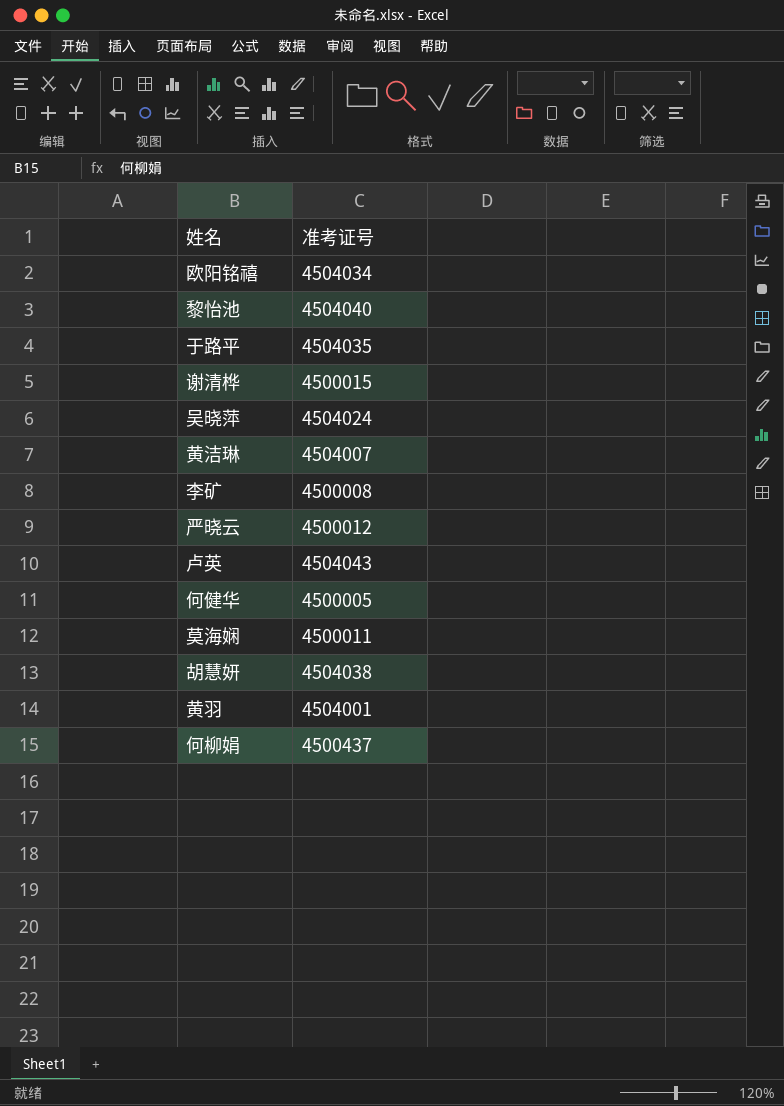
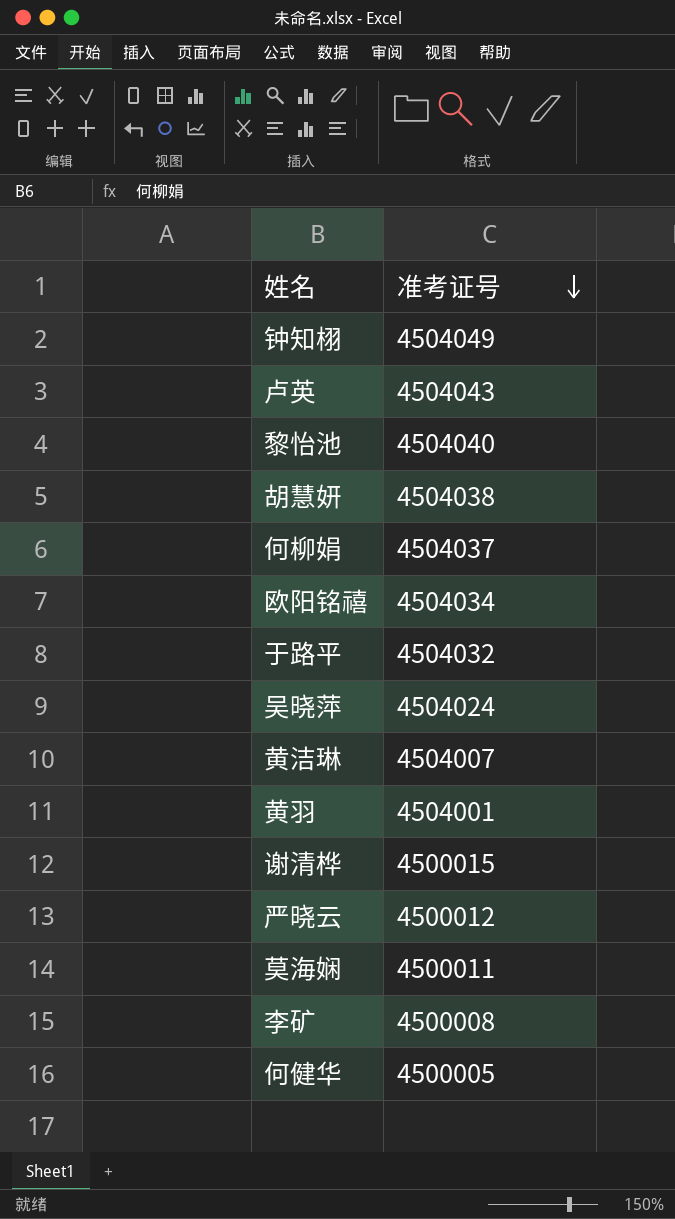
row order: none -> 准考证号 descending
row 钟知栩: none -> 4504049
何柳娟 | 准考证号: 4500437 -> 4504037
于路平 | 准考证号: 4504035 -> 4504032

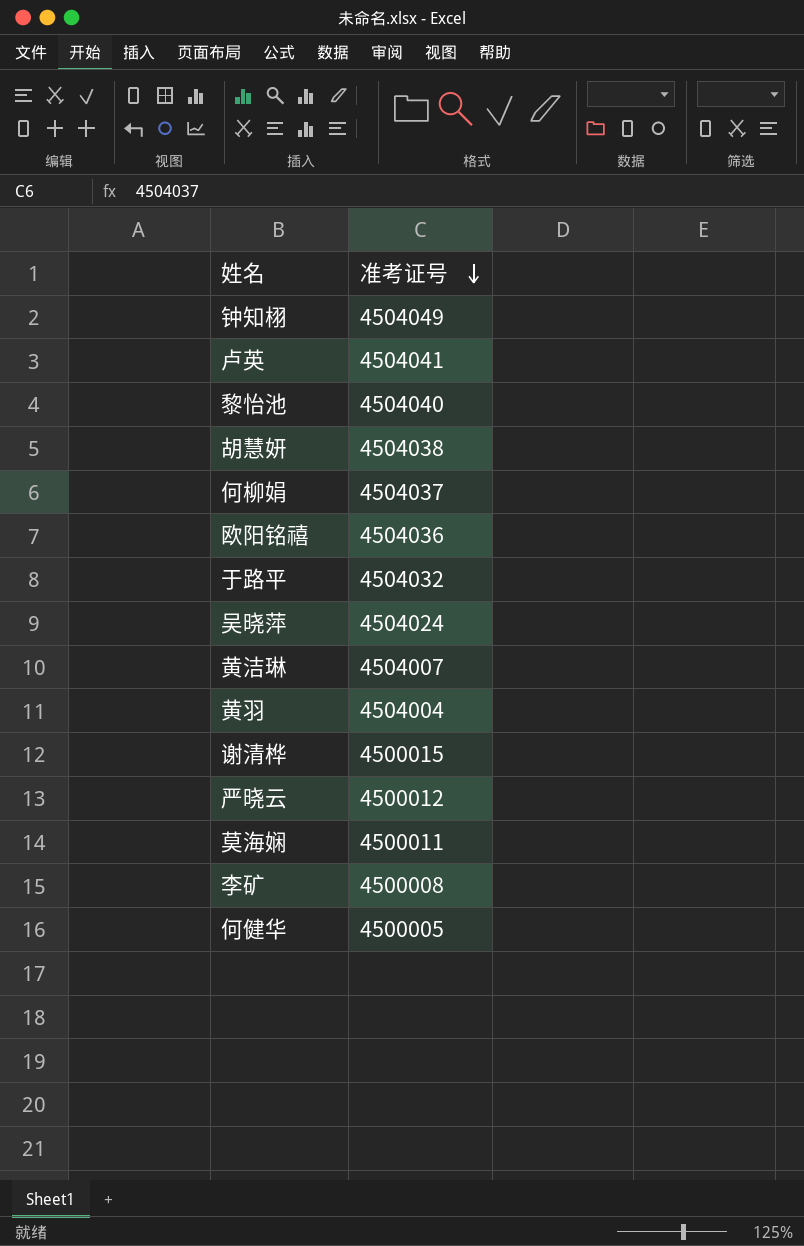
卢英 | 准考证号: 4504043 -> 4504041
欧阳铭禧 | 准考证号: 4504034 -> 4504036
黄羽 | 准考证号: 4504001 -> 4504004

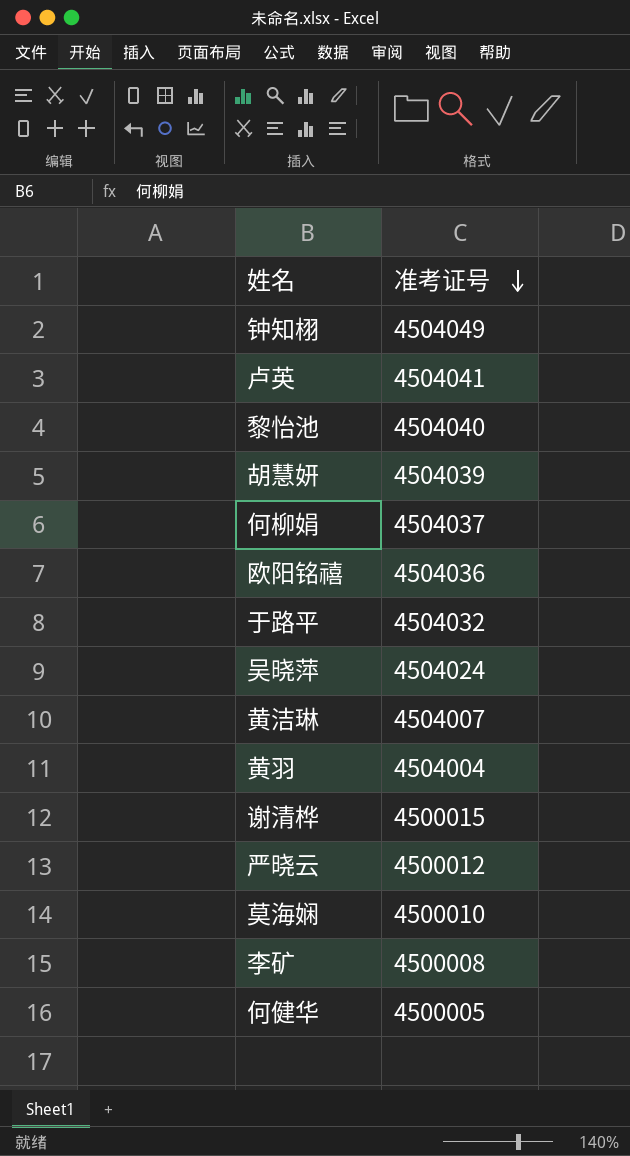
胡慧妍 | 准考证号: 4504038 -> 4504039
莫海娴 | 准考证号: 4500011 -> 4500010

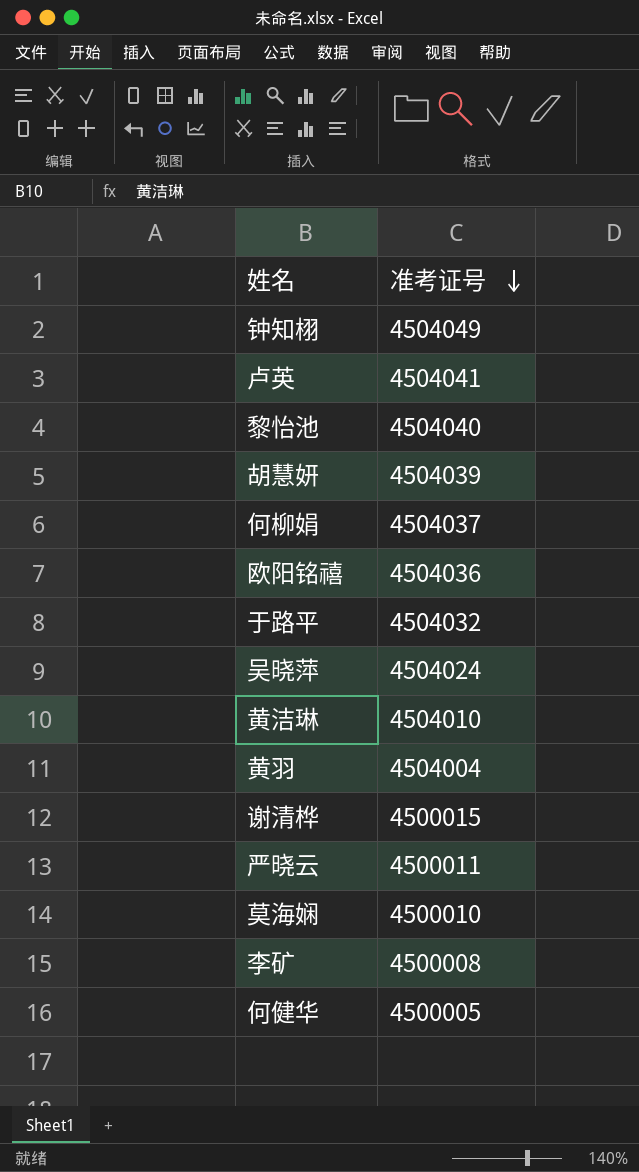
黄洁琳 | 准考证号: 4504007 -> 4504010
严晓云 | 准考证号: 4500012 -> 4500011

